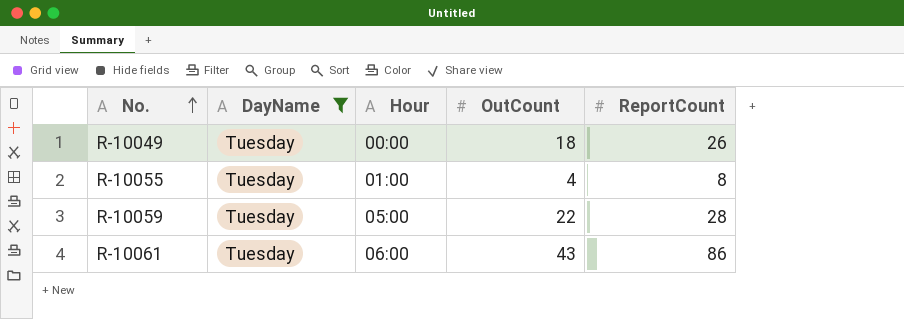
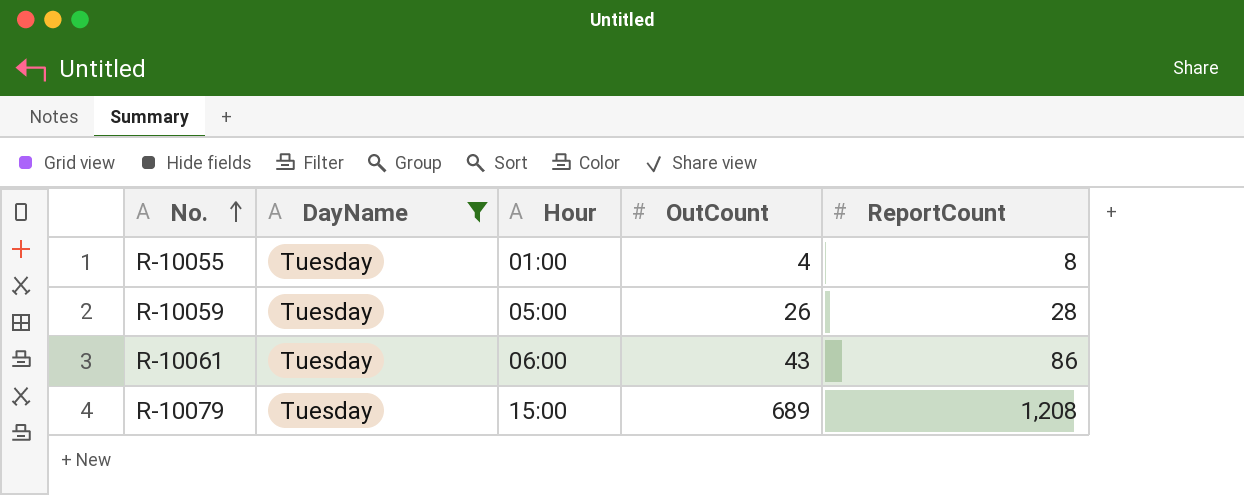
row R-10049: Tuesday | 00:00 | 18 | 26 -> none
R-10059 | OutCount: 22 -> 26
row R-10079: none -> Tuesday | 15:00 | 689 | 1,208

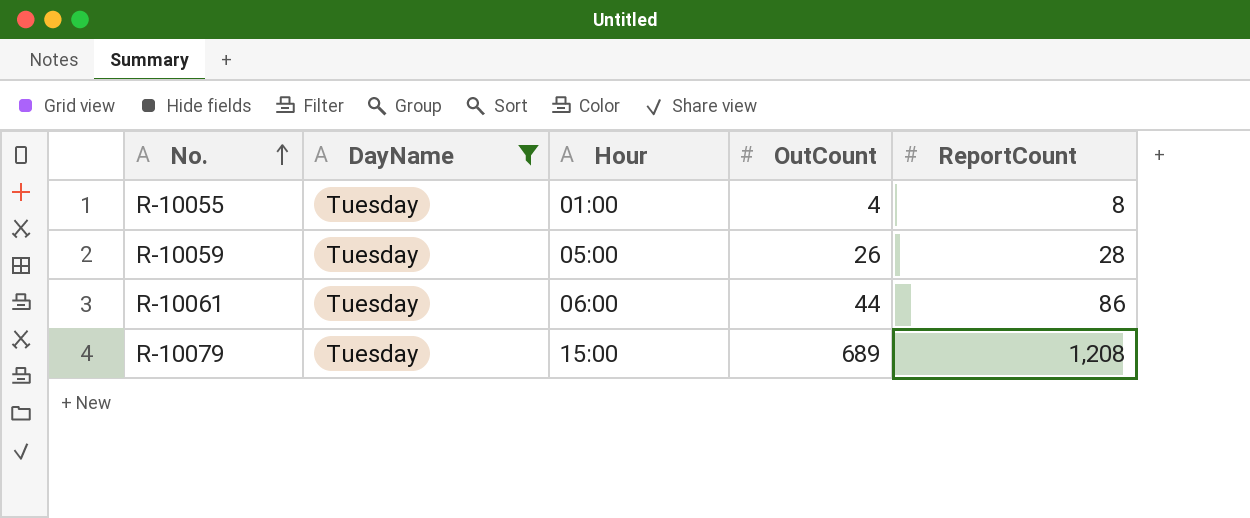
R-10061 | OutCount: 43 -> 44

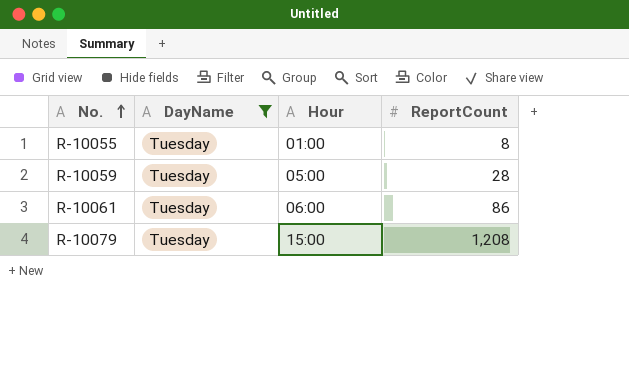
column OutCount | position: 4 -> none

